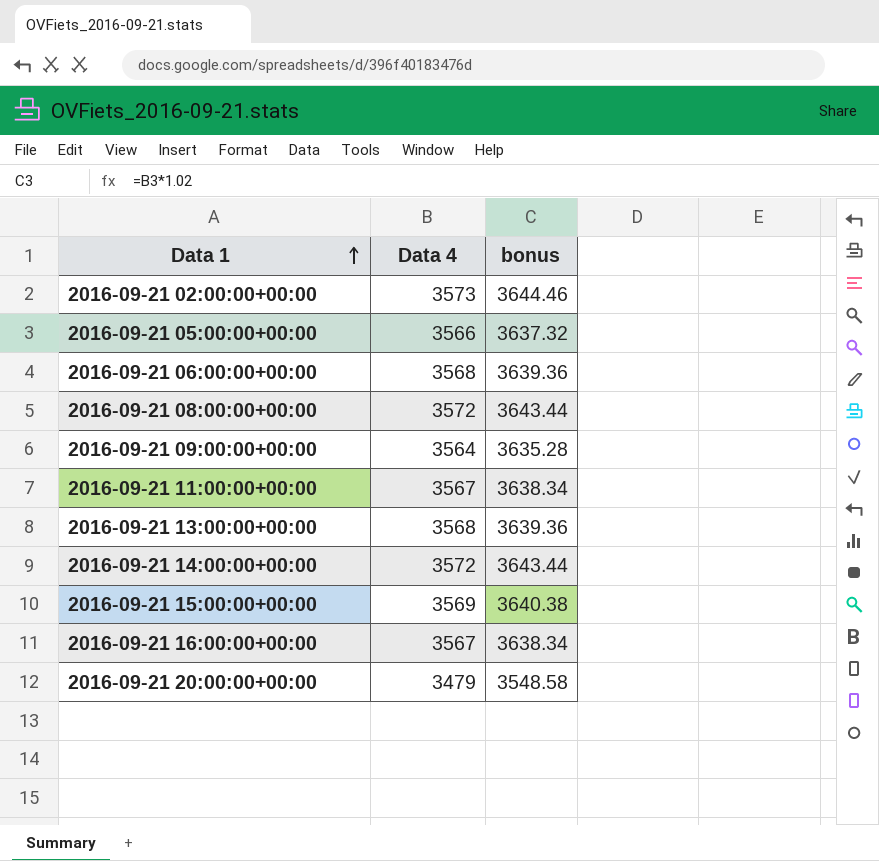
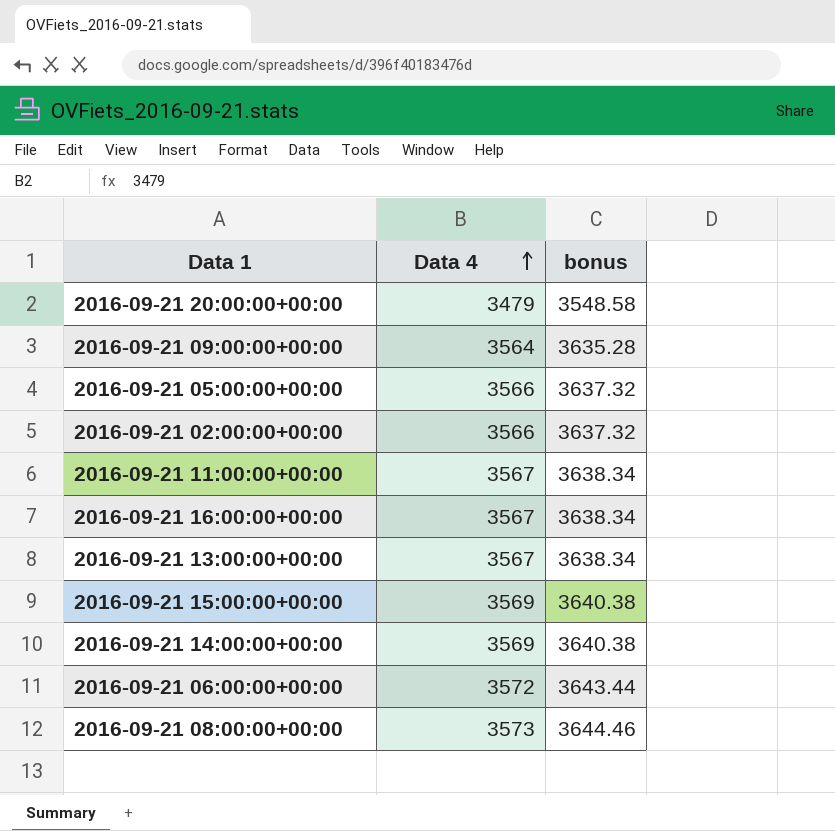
row order: Data 1 ascending -> Data 4 ascending
2016-09-21 02:00:00+00:00 | Data 4: 3573 -> 3566
2016-09-21 02:00:00+00:00 | bonus: 3644.46 -> 3637.32
2016-09-21 13:00:00+00:00 | Data 4: 3568 -> 3567
2016-09-21 13:00:00+00:00 | bonus: 3639.36 -> 3638.34
2016-09-21 14:00:00+00:00 | Data 4: 3572 -> 3569
2016-09-21 14:00:00+00:00 | bonus: 3643.44 -> 3640.38
2016-09-21 06:00:00+00:00 | Data 4: 3568 -> 3572
2016-09-21 06:00:00+00:00 | bonus: 3639.36 -> 3643.44
2016-09-21 08:00:00+00:00 | Data 4: 3572 -> 3573
2016-09-21 08:00:00+00:00 | bonus: 3643.44 -> 3644.46

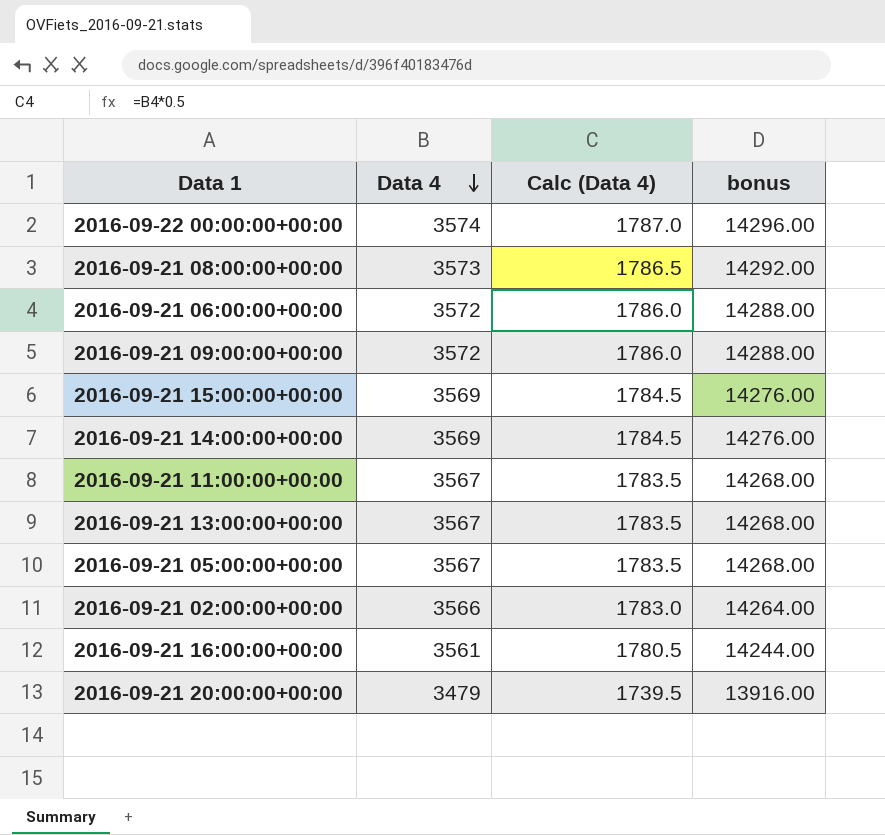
row order: Data 4 ascending -> Data 4 descending
column Calc (Data 4) | formula: none -> [Data 4] * 0.5
column bonus | formula: [Data 4] * 1.02 -> [Data 4] * 4
row 2016-09-22 00:00:00+00:00: none -> 3574 | 1787.0 | 14296.00
2016-09-21 09:00:00+00:00 | Data 4: 3564 -> 3572
2016-09-21 05:00:00+00:00 | Data 4: 3566 -> 3567
2016-09-21 16:00:00+00:00 | Data 4: 3567 -> 3561

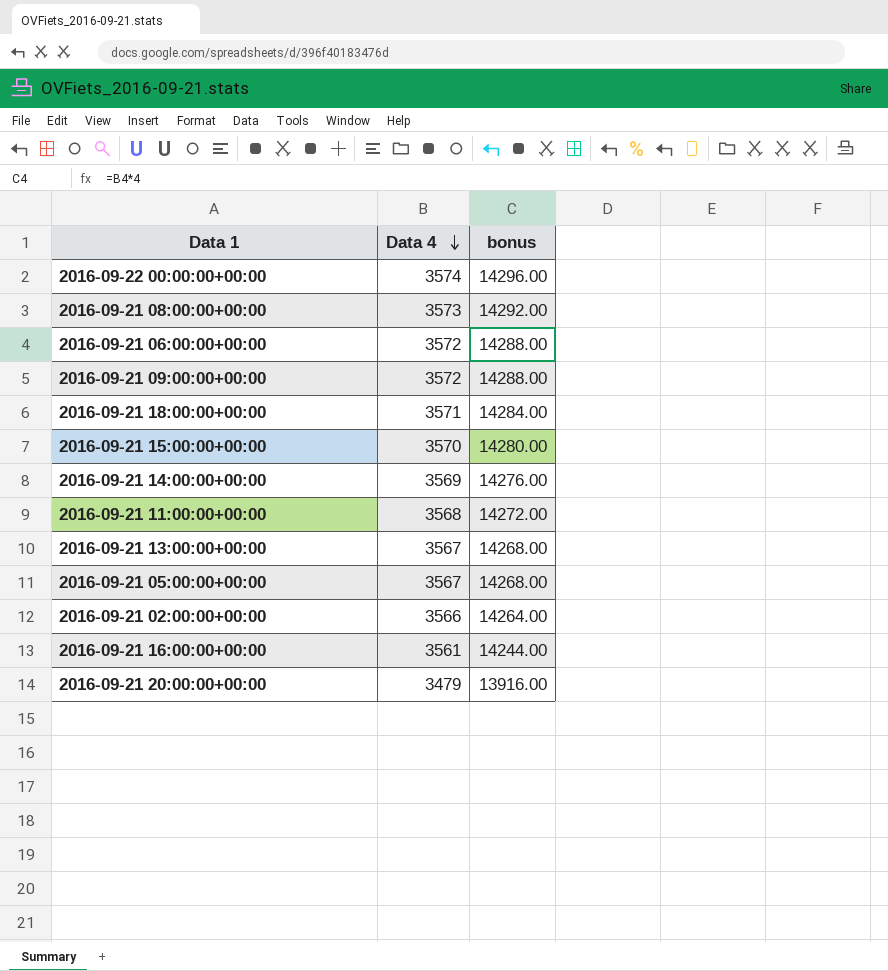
column Calc (Data 4) | formula: [Data 4] * 0.5 -> none
row 2016-09-21 18:00:00+00:00: none -> 3571 | 14284.00
2016-09-21 15:00:00+00:00 | Data 4: 3569 -> 3570
2016-09-21 15:00:00+00:00 | bonus: 14276.00 -> 14280.00
2016-09-21 11:00:00+00:00 | Data 4: 3567 -> 3568
2016-09-21 11:00:00+00:00 | bonus: 14268.00 -> 14272.00

